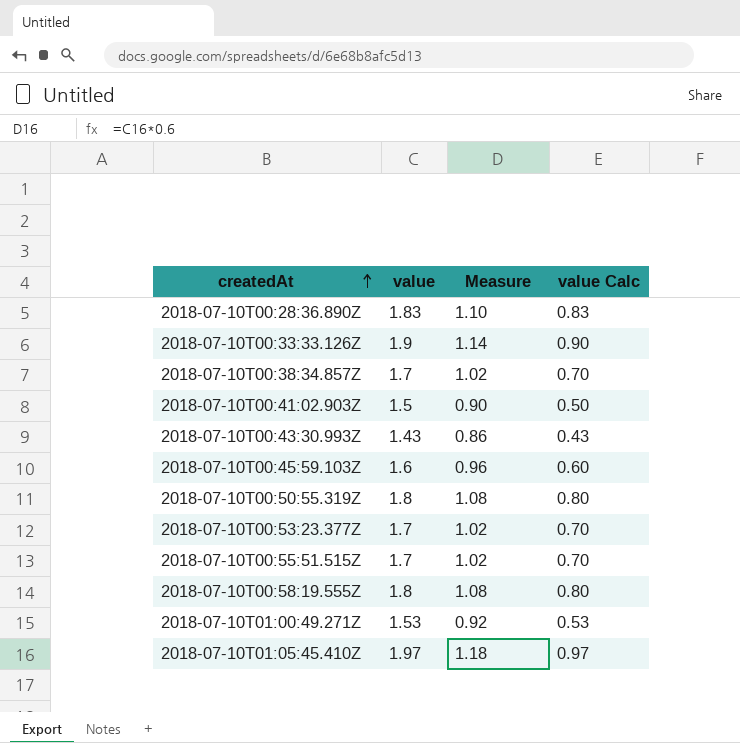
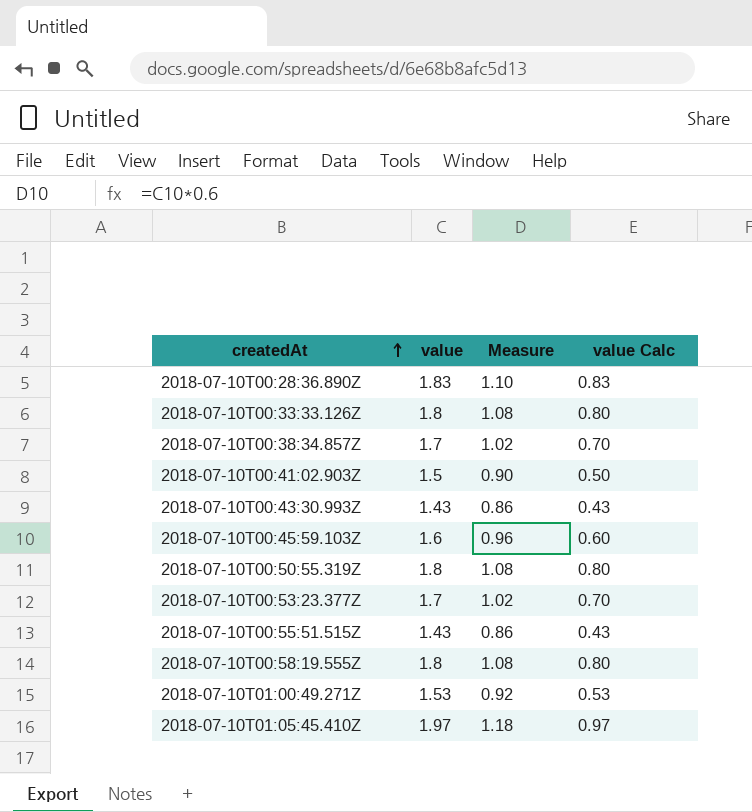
2018-07-10T00:33:33.126Z | value: 1.9 -> 1.8
2018-07-10T00:33:33.126Z | Measure: 1.14 -> 1.08
2018-07-10T00:33:33.126Z | value Calc: 0.90 -> 0.80
2018-07-10T00:55:51.515Z | value: 1.7 -> 1.43
2018-07-10T00:55:51.515Z | Measure: 1.02 -> 0.86
2018-07-10T00:55:51.515Z | value Calc: 0.70 -> 0.43

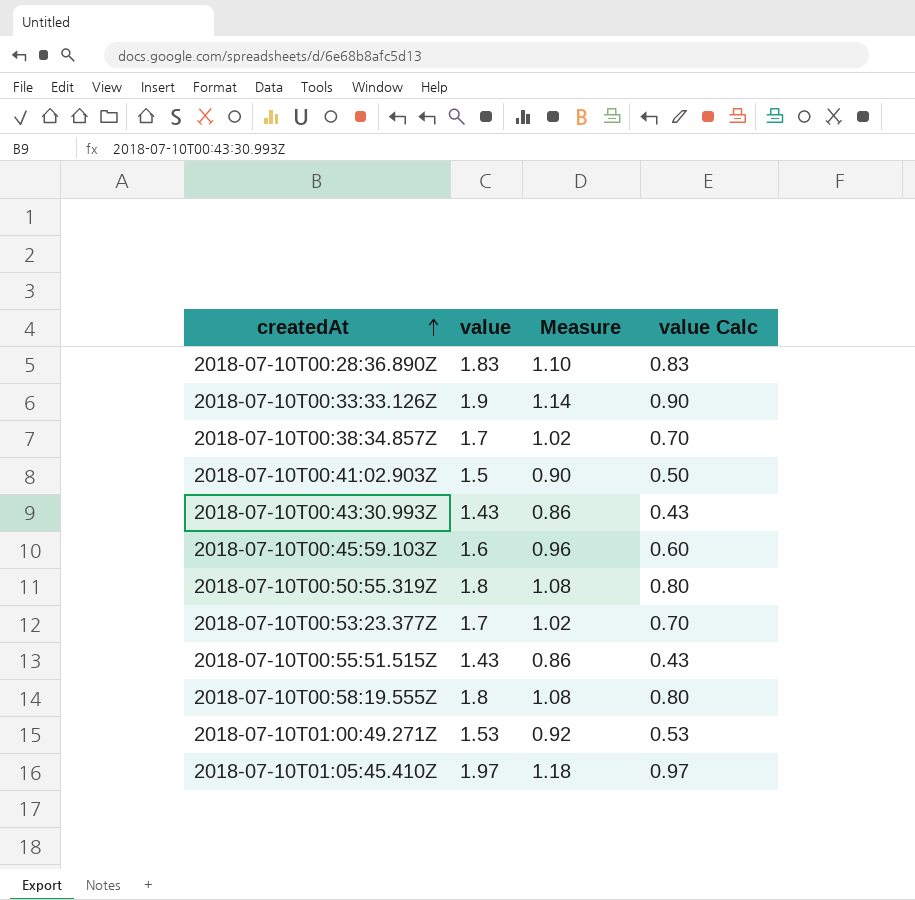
2018-07-10T00:33:33.126Z | value: 1.8 -> 1.9
2018-07-10T00:33:33.126Z | Measure: 1.08 -> 1.14
2018-07-10T00:33:33.126Z | value Calc: 0.80 -> 0.90

